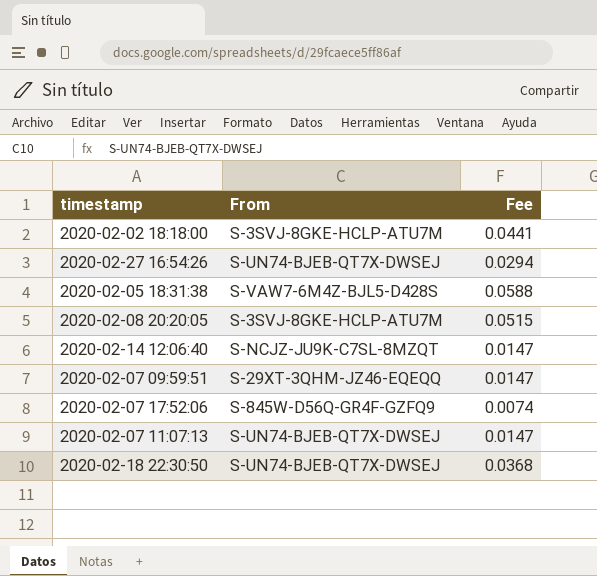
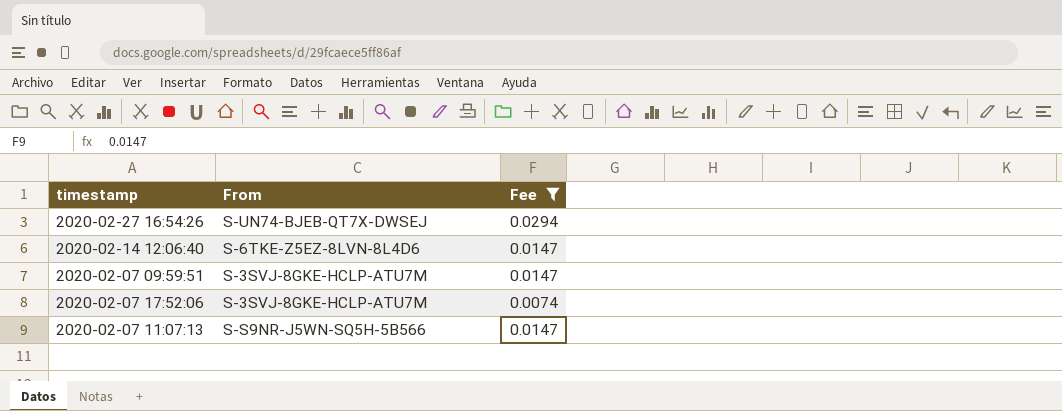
filter: none -> Fee <= 0.0294
2020-02-14 12:06:40 | From: S-NCJZ-JU9K-C7SL-8MZQT -> S-6TKE-Z5EZ-8LVN-8L4D6
2020-02-07 09:59:51 | From: S-29XT-3QHM-JZ46-EQEQQ -> S-3SVJ-8GKE-HCLP-ATU7M
2020-02-07 17:52:06 | From: S-845W-D56Q-GR4F-GZFQ9 -> S-3SVJ-8GKE-HCLP-ATU7M
2020-02-07 11:07:13 | From: S-UN74-BJEB-QT7X-DWSEJ -> S-S9NR-J5WN-SQ5H-5B566

